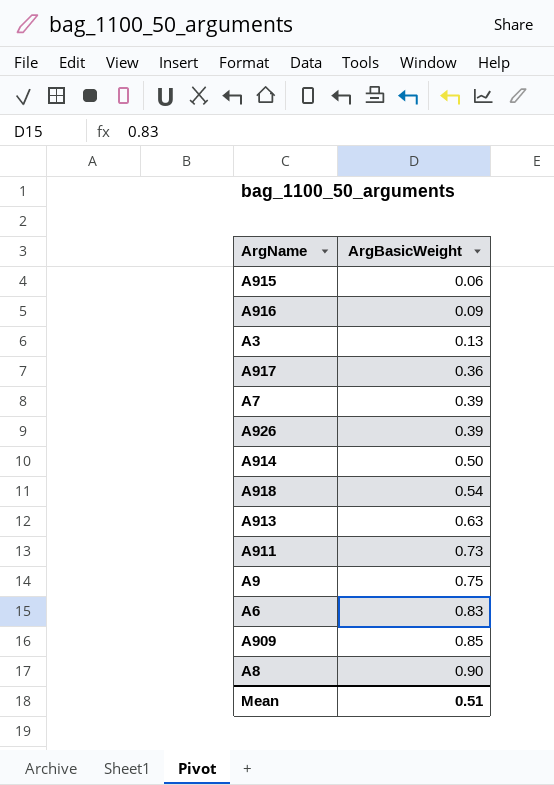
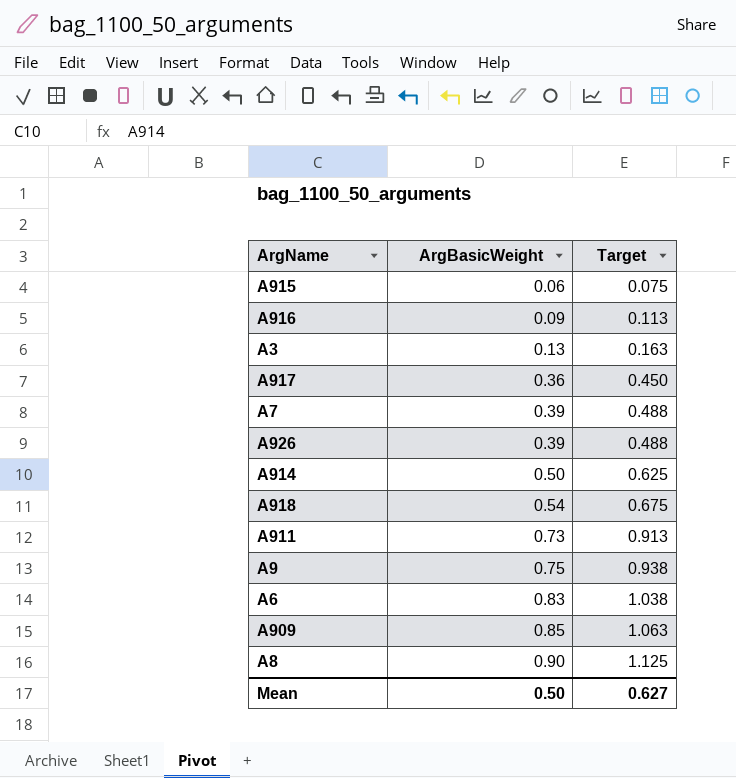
column Target | formula: none -> [ArgBasicWeight] * 1.25
row A913: 0.63 -> none
Mean | ArgBasicWeight: 0.51 -> 0.50

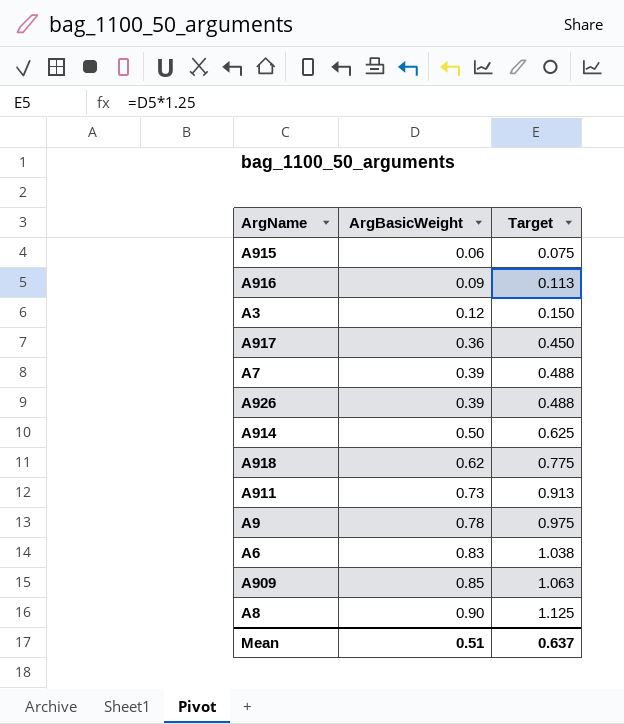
A3 | ArgBasicWeight: 0.13 -> 0.12
A3 | Target: 0.163 -> 0.150
A918 | ArgBasicWeight: 0.54 -> 0.62
A918 | Target: 0.675 -> 0.775
A9 | ArgBasicWeight: 0.75 -> 0.78
A9 | Target: 0.938 -> 0.975
Mean | ArgBasicWeight: 0.50 -> 0.51
Mean | Target: 0.627 -> 0.637

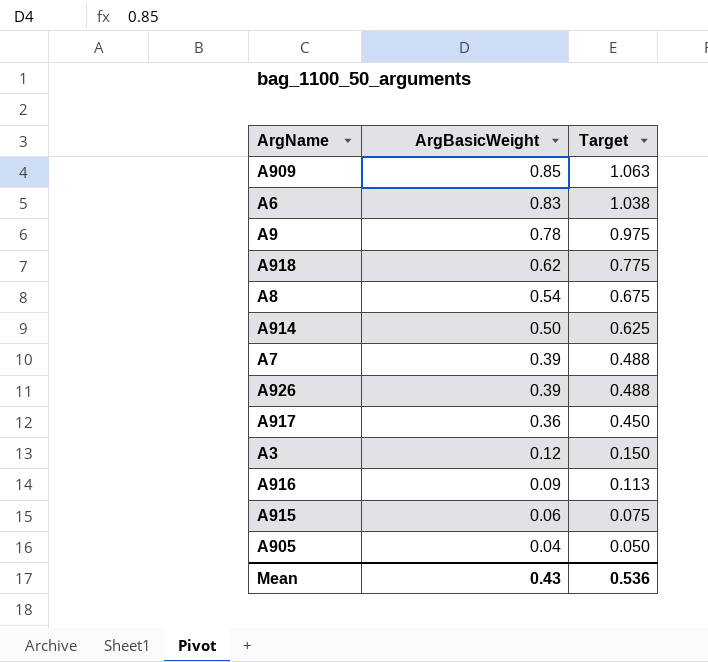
row order: ArgBasicWeight ascending -> ArgBasicWeight descending
row A911: 0.73 | 0.913 -> none
A8 | ArgBasicWeight: 0.90 -> 0.54
A8 | Target: 1.125 -> 0.675
row A905: none -> 0.04 | 0.050
Mean | ArgBasicWeight: 0.51 -> 0.43
Mean | Target: 0.637 -> 0.536

